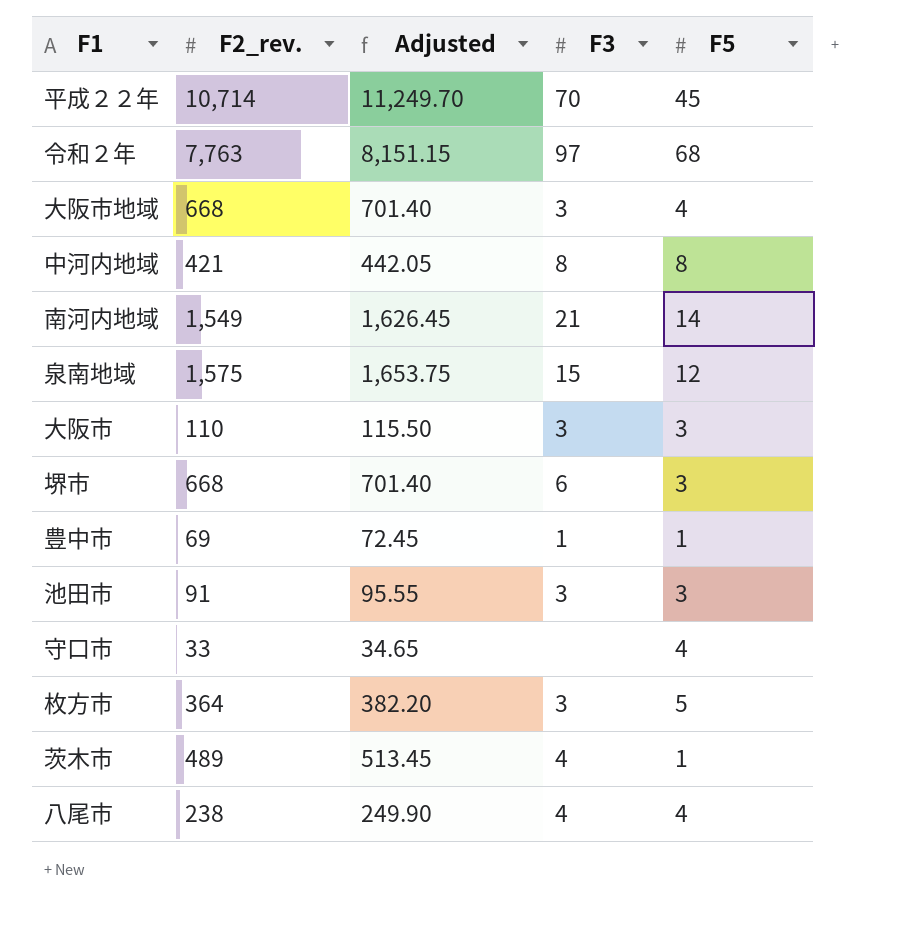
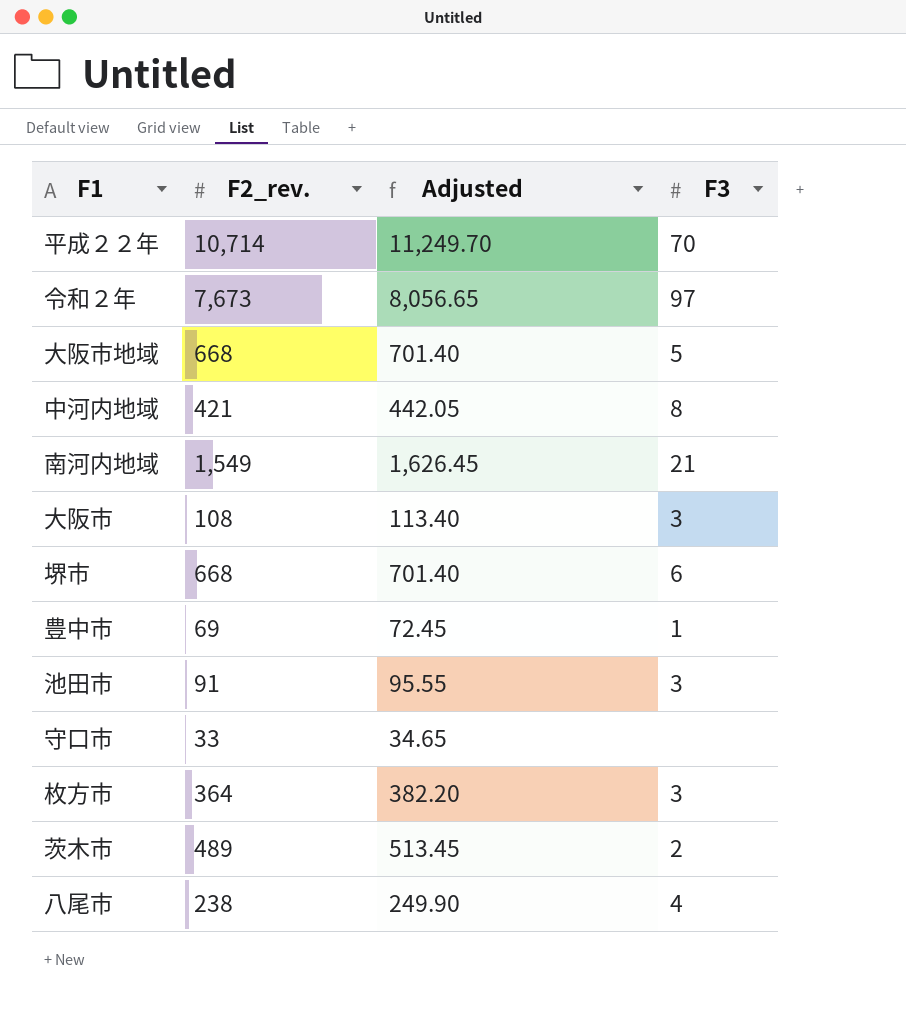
column F5 | position: 5 -> none
row 泉南地域: 1,575 | 1,653.75 | 15 | 12 -> none
令和２年 | F2_rev.: 7,763 -> 7,673
令和２年 | Adjusted: 8,151.15 -> 8,056.65
大阪市地域 | F3: 3 -> 5
大阪市 | F2_rev.: 110 -> 108
大阪市 | Adjusted: 115.50 -> 113.40
茨木市 | F3: 4 -> 2

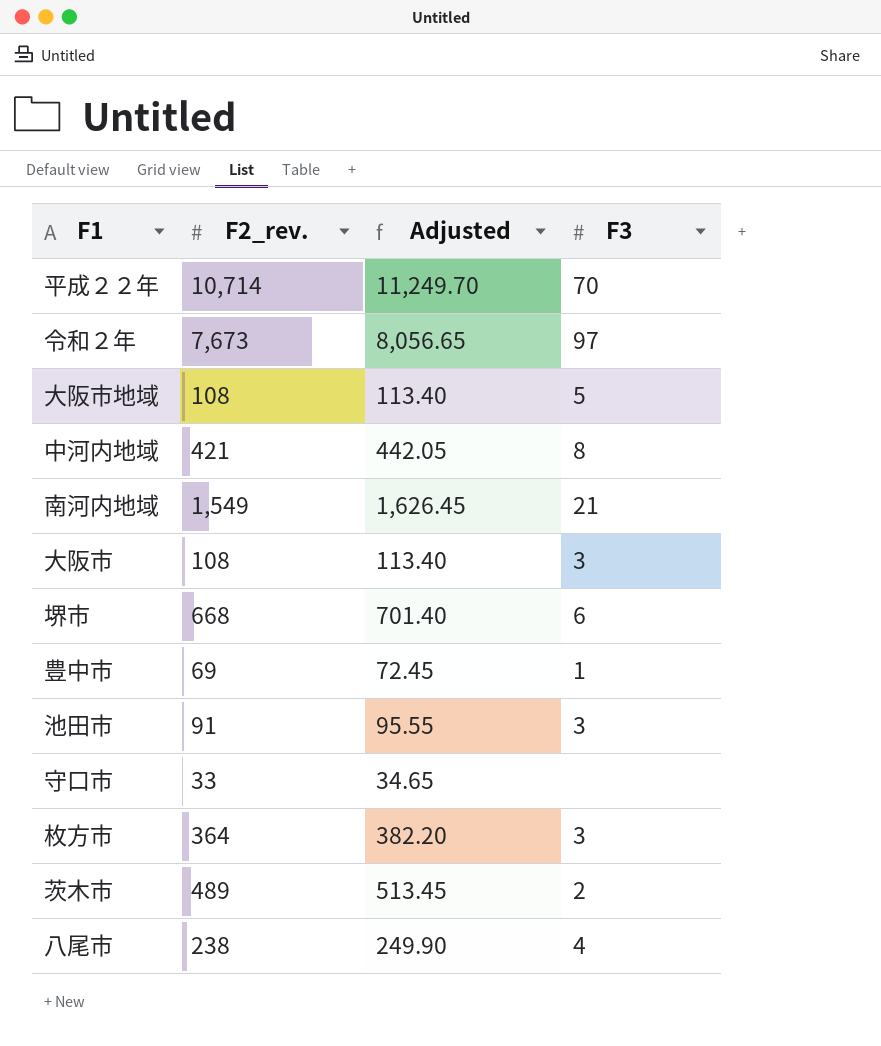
大阪市地域 | F2_rev.: 668 -> 108
大阪市地域 | Adjusted: 701.40 -> 113.40

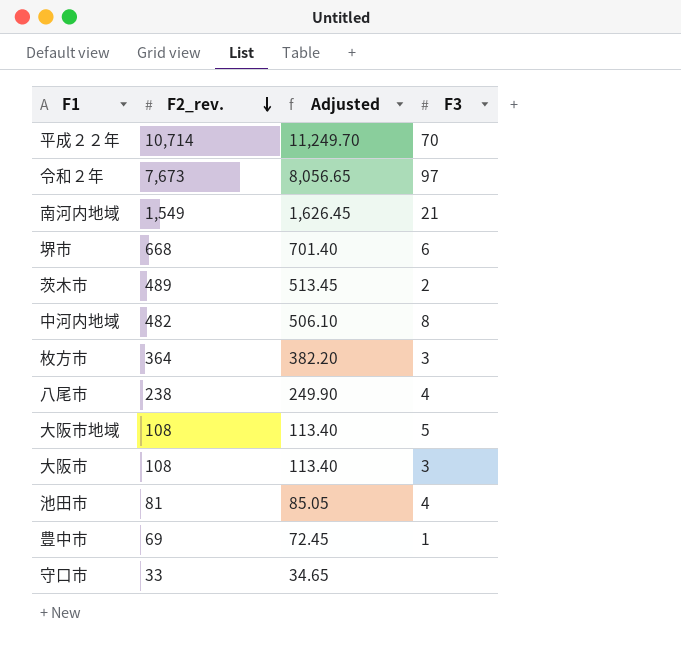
row order: none -> F2_rev. descending
中河内地域 | F2_rev.: 421 -> 482
中河内地域 | Adjusted: 442.05 -> 506.10
池田市 | F2_rev.: 91 -> 81
池田市 | Adjusted: 95.55 -> 85.05
池田市 | F3: 3 -> 4

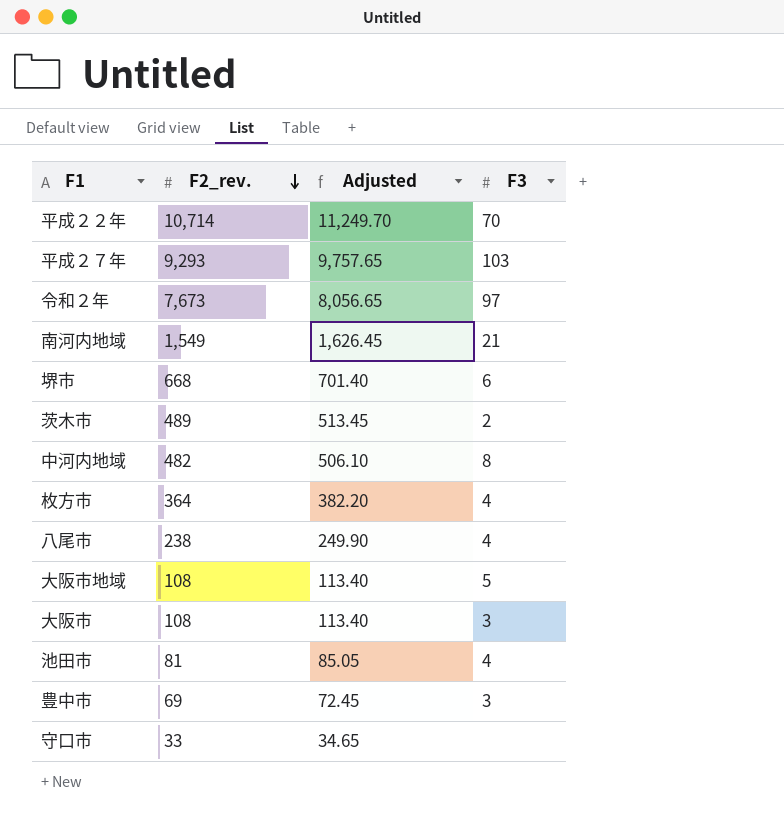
row 平成２７年: none -> 9,293 | 9,757.65 | 103
枚方市 | F3: 3 -> 4
豊中市 | F3: 1 -> 3

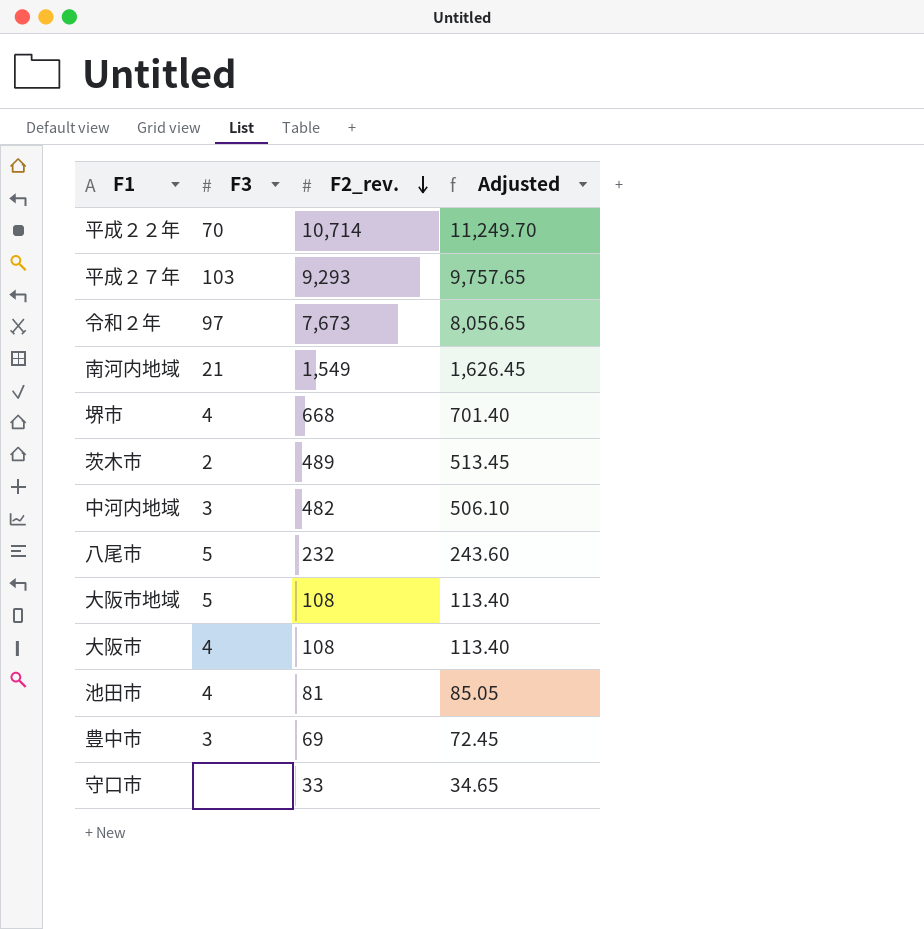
column F3 | position: 4 -> 2
row 枚方市: 364 | 382.20 | 4 -> none
堺市 | F3: 6 -> 4
中河内地域 | F3: 8 -> 3
八尾市 | F3: 4 -> 5
八尾市 | F2_rev.: 238 -> 232
八尾市 | Adjusted: 249.90 -> 243.60
大阪市 | F3: 3 -> 4

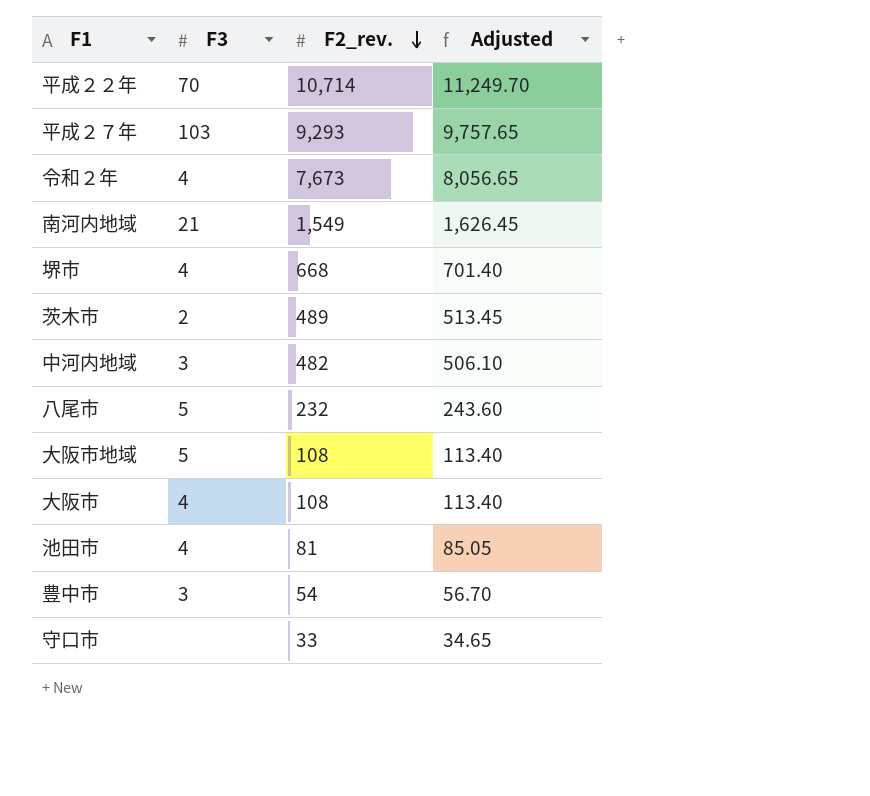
令和２年 | F3: 97 -> 4
豊中市 | F2_rev.: 69 -> 54
豊中市 | Adjusted: 72.45 -> 56.70

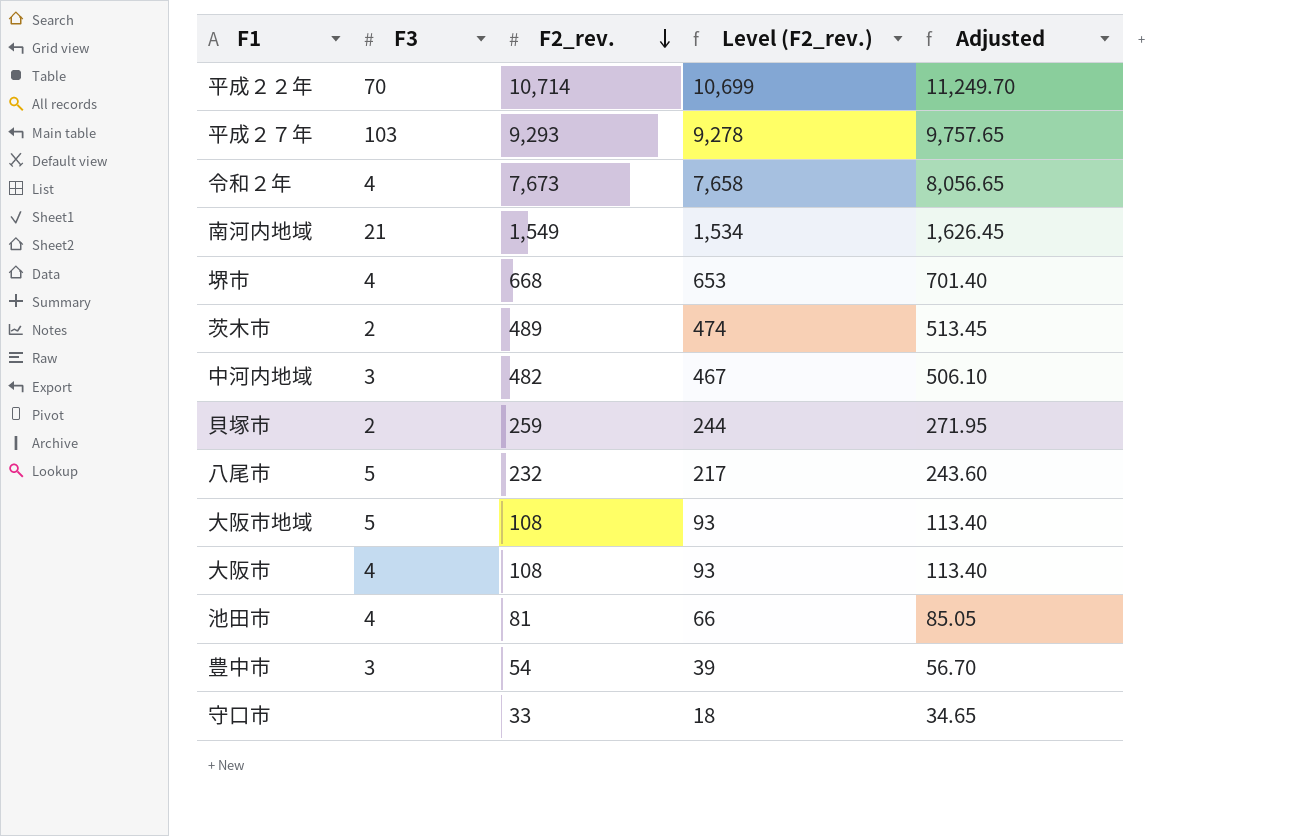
column Level (F2_rev.) | formula: none -> [F2_rev.] - 15
row 貝塚市: none -> 2 | 259 | 244 | 271.95

